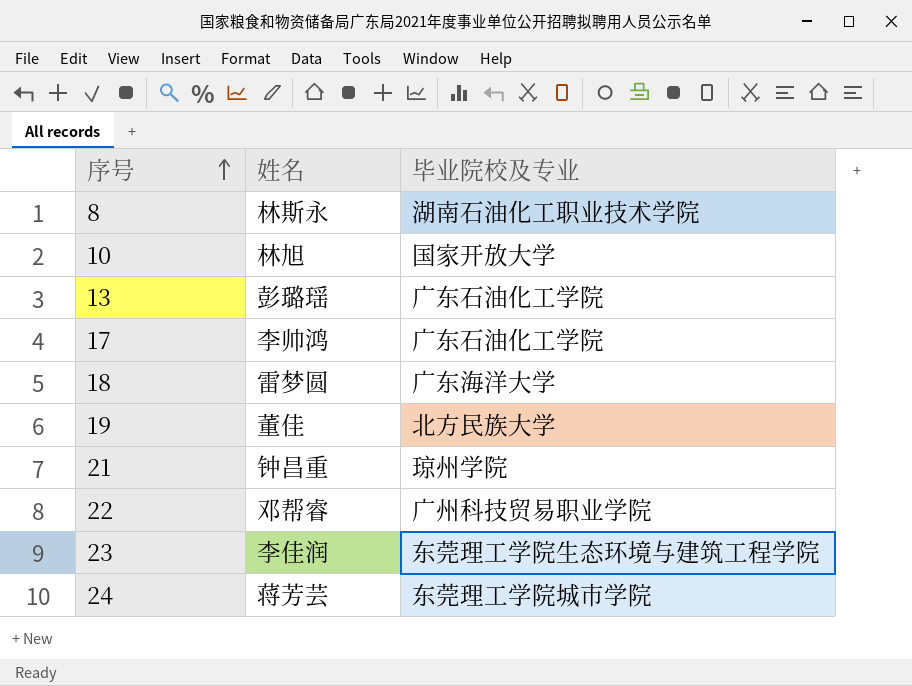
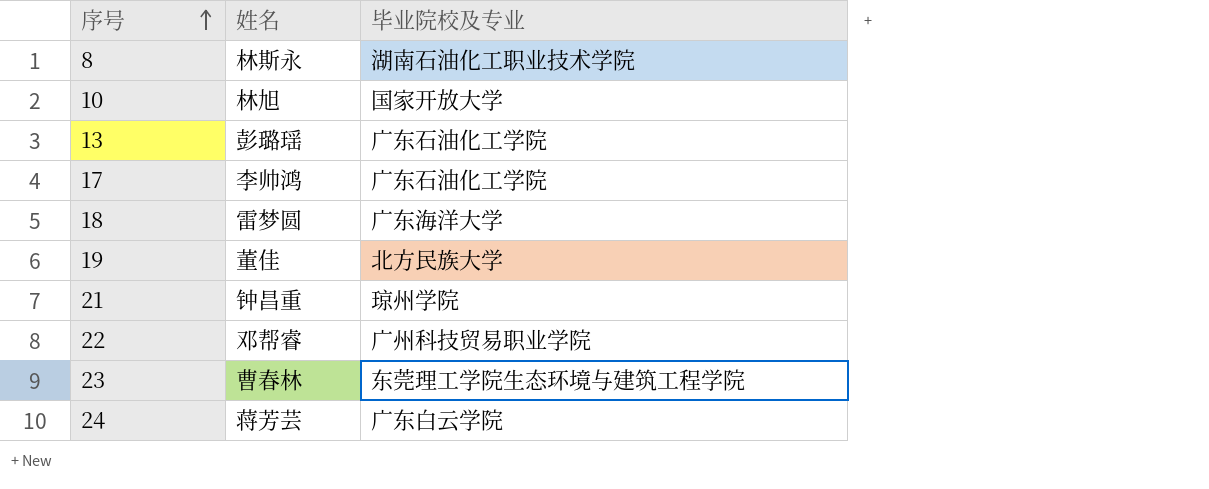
23 | 姓名: 李佳润 -> 曹春林
24 | 毕业院校及专业: 东莞理工学院城市学院 -> 广东白云学院

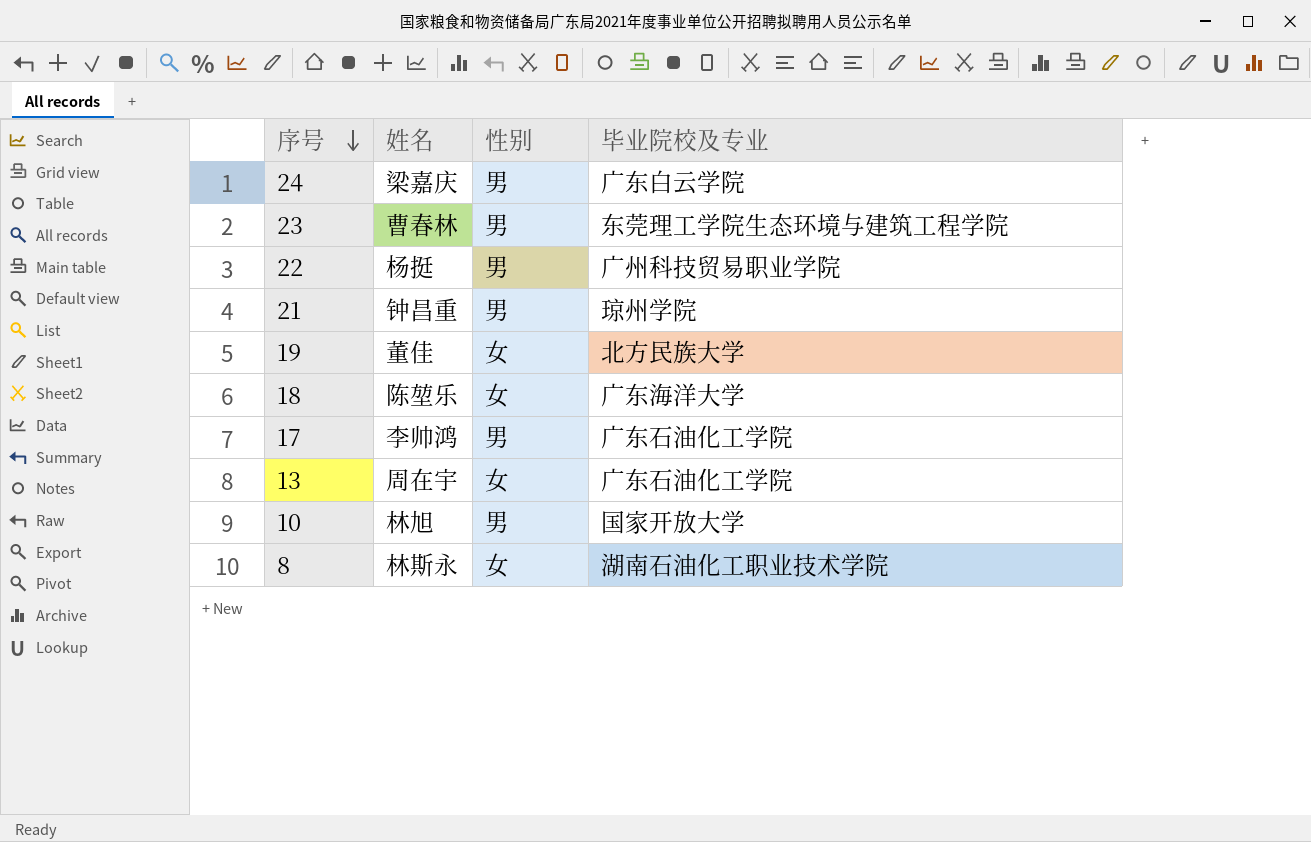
row order: 序号 ascending -> 序号 descending
column 性别 | position: none -> 3
24 | 姓名: 蒋芳芸 -> 梁嘉庆
22 | 姓名: 邓帮睿 -> 杨挺
18 | 姓名: 雷梦圆 -> 陈堃乐
13 | 姓名: 彭璐瑶 -> 周在宇

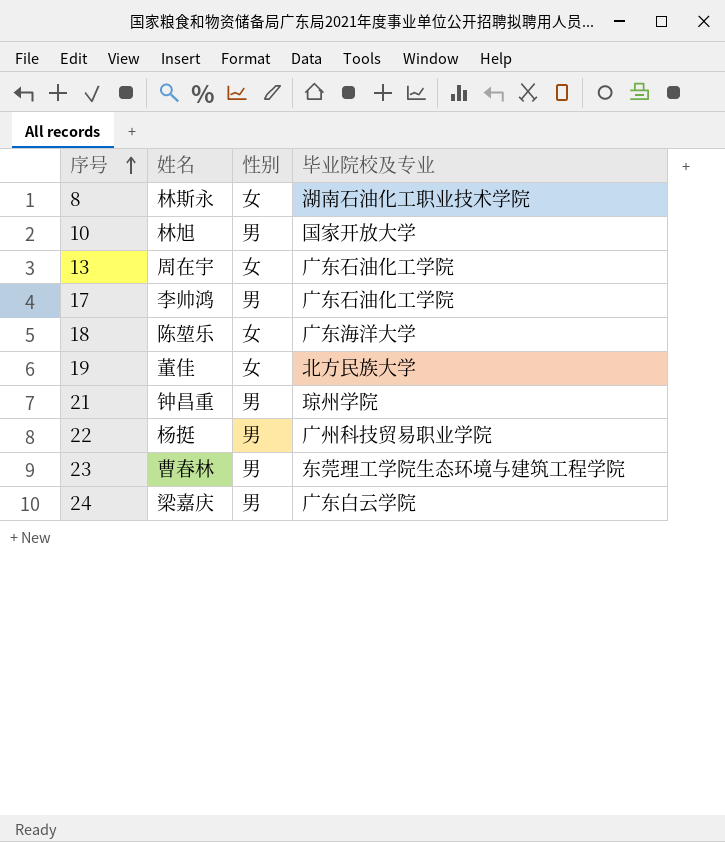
row order: 序号 descending -> 序号 ascending

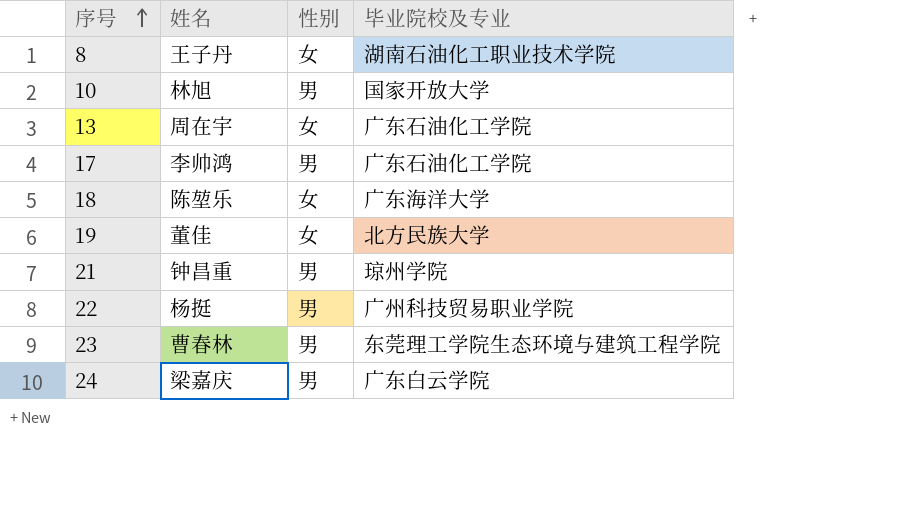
8 | 姓名: 林斯永 -> 王子丹

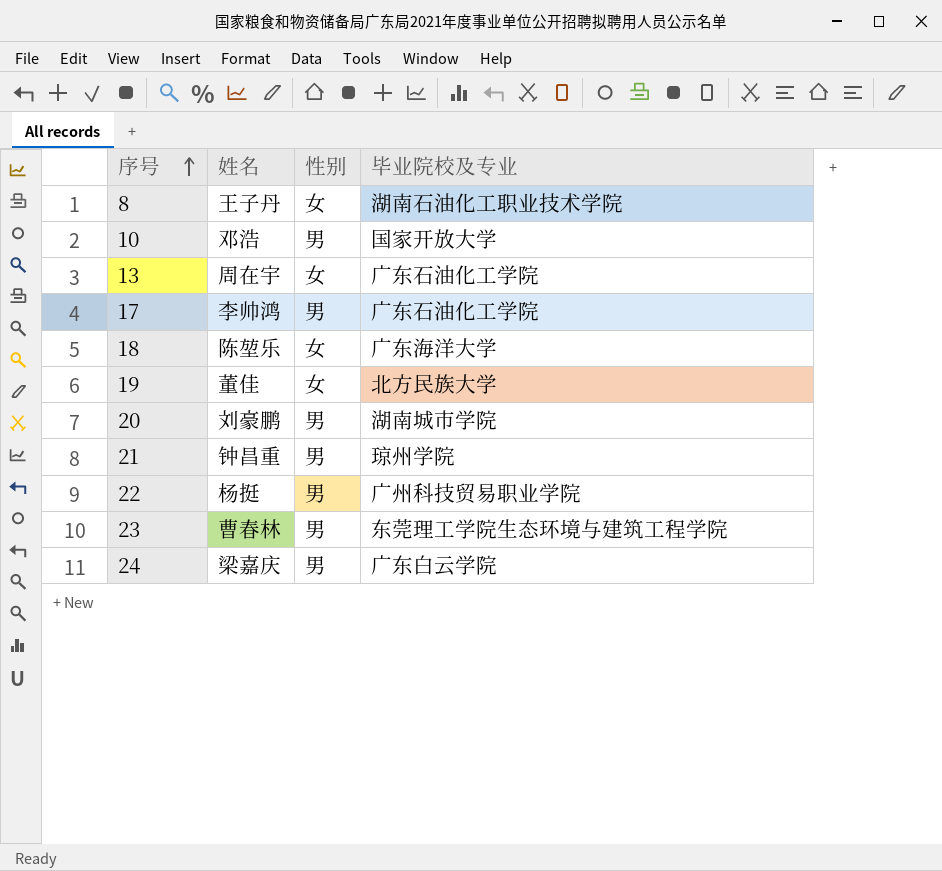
10 | 姓名: 林旭 -> 邓浩
row 20: none -> 刘豪鹏 | 男 | 湖南城市学院

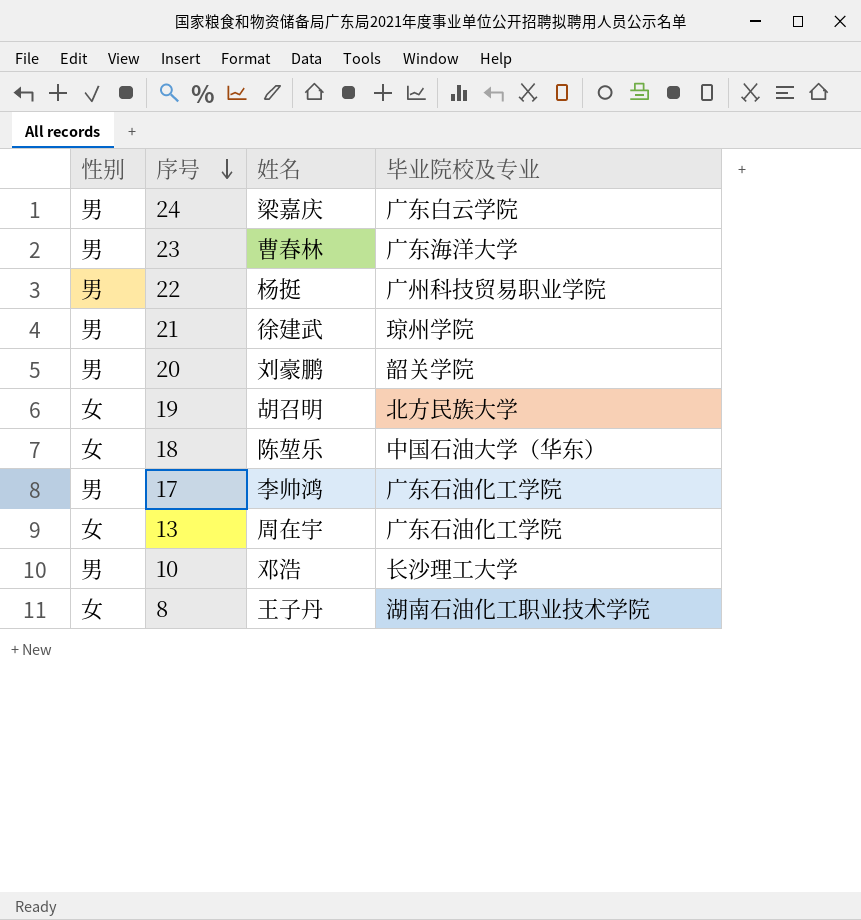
row order: 序号 ascending -> 序号 descending
column 性别 | position: 3 -> 1
23 | 毕业院校及专业: 东莞理工学院生态环境与建筑工程学院 -> 广东海洋大学
21 | 姓名: 钟昌重 -> 徐建武
20 | 毕业院校及专业: 湖南城市学院 -> 韶关学院
19 | 姓名: 董佳 -> 胡召明
18 | 毕业院校及专业: 广东海洋大学 -> 中国石油大学（华东）
10 | 毕业院校及专业: 国家开放大学 -> 长沙理工大学

